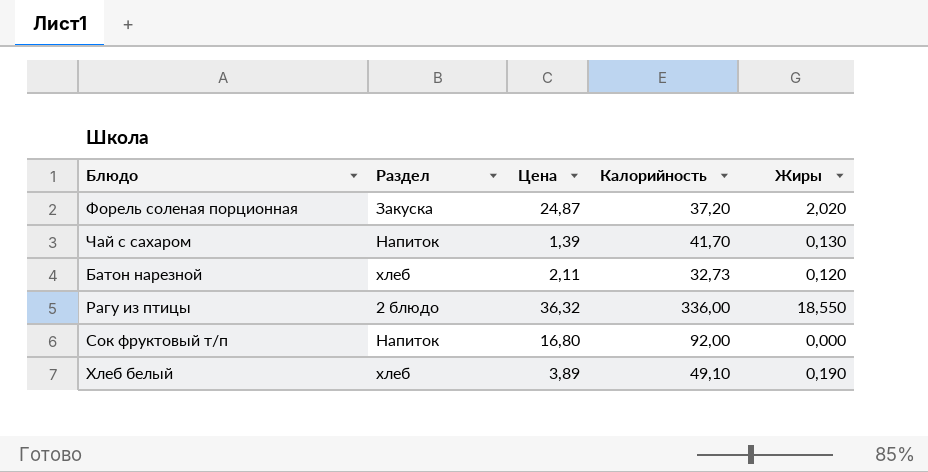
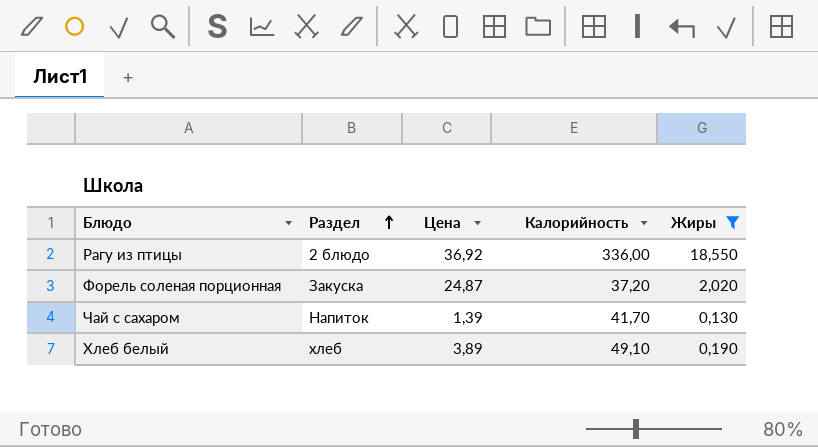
filter: none -> Жиры >= 0,130
row order: none -> Раздел ascending
Рагу из птицы | Цена: 36,32 -> 36,92

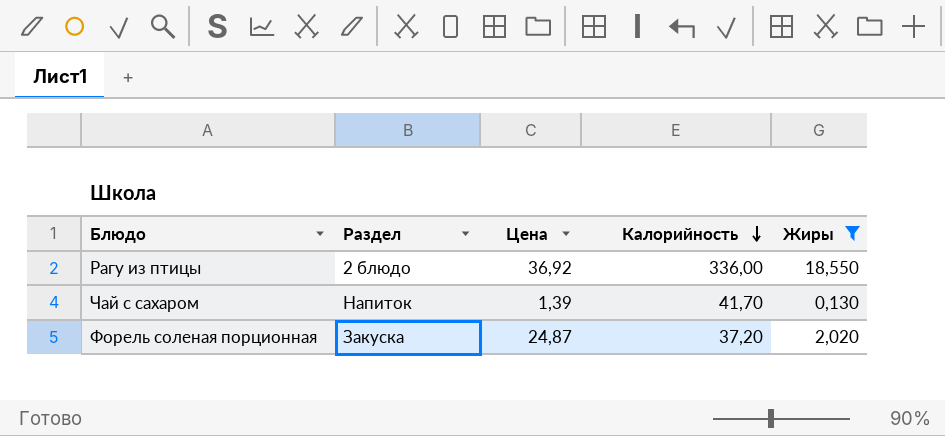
row order: Раздел ascending -> Калорийность descending
row Хлеб белый: хлеб | 3,89 | 49,10 | 0,190 -> none

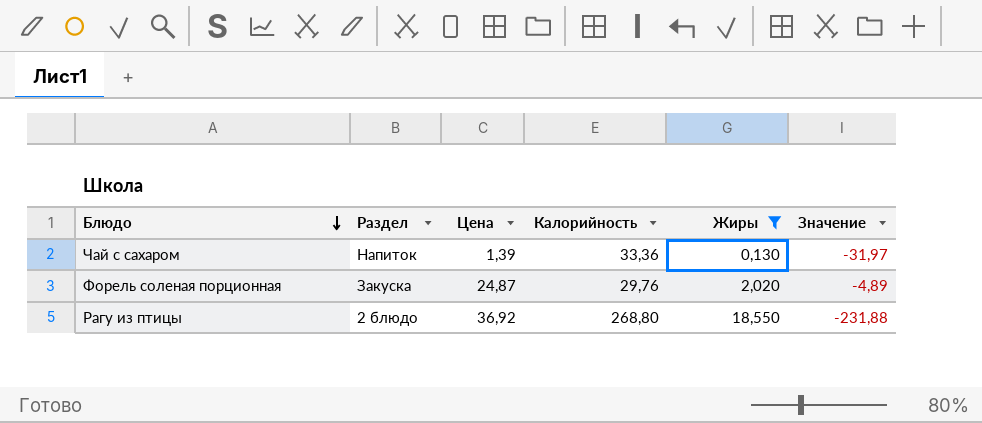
row order: Калорийность descending -> Блюдо descending
column Значение | formula: none -> [Цена] - [Калорийность]
Чай с сахаром | Калорийность: 41,70 -> 33,36
Форель соленая порционная | Калорийность: 37,20 -> 29,76
Рагу из птицы | Калорийность: 336,00 -> 268,80

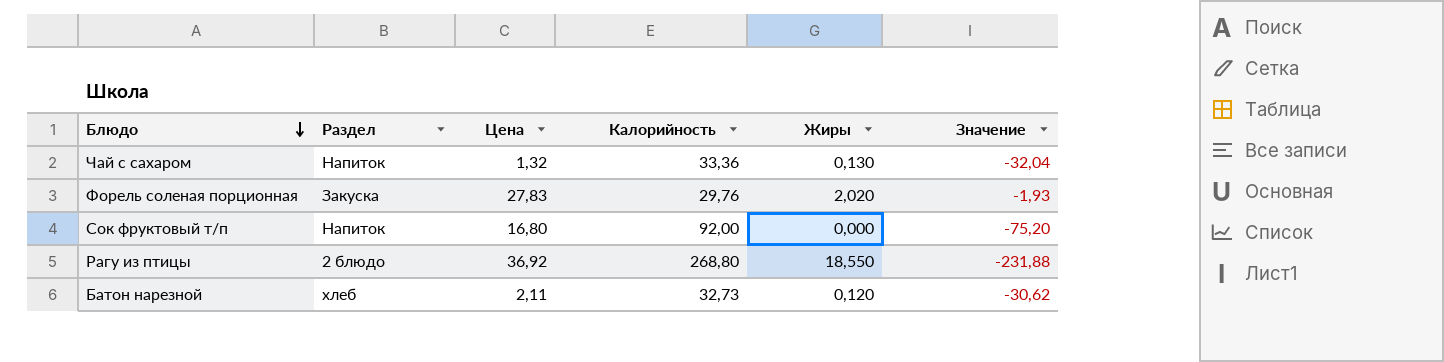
filter: Жиры >= 0,130 -> none
Чай с сахаром | Цена: 1,39 -> 1,32
Чай с сахаром | Значение: -31,97 -> -32,04
Форель соленая порционная | Цена: 24,87 -> 27,83
Форель соленая порционная | Значение: -4,89 -> -1,93

